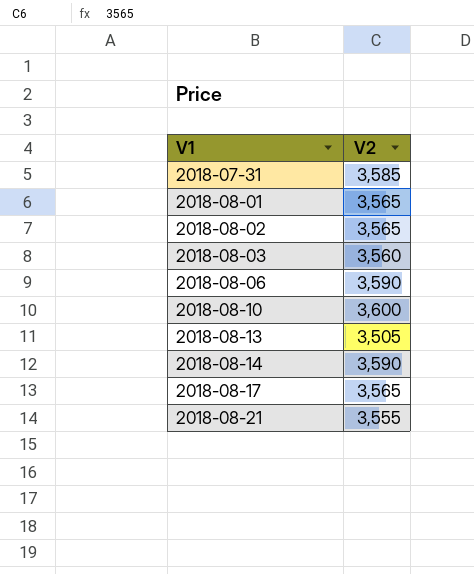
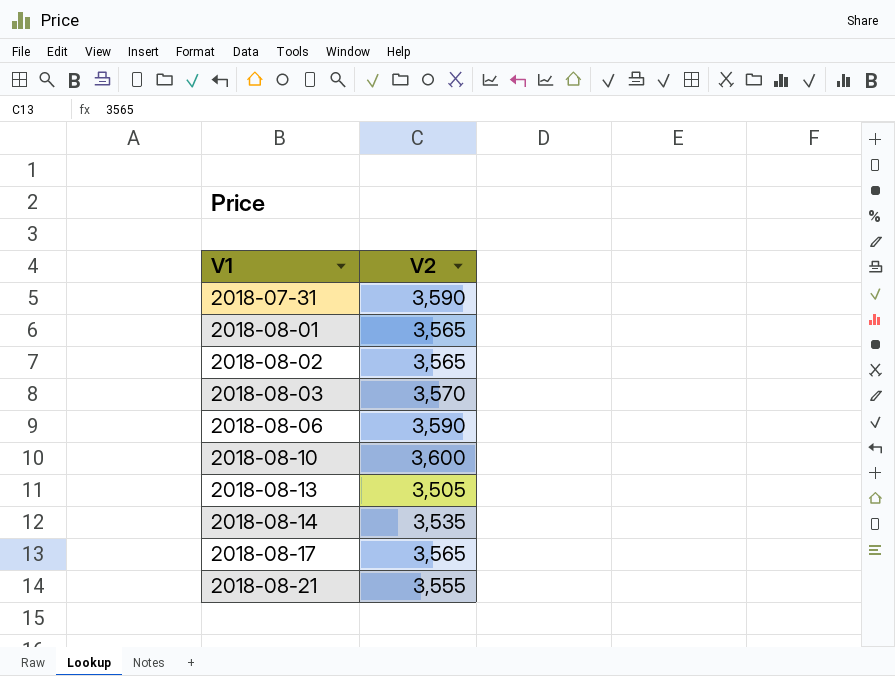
2018-07-31 | V2: 3,585 -> 3,590
2018-08-03 | V2: 3,560 -> 3,570
2018-08-14 | V2: 3,590 -> 3,535

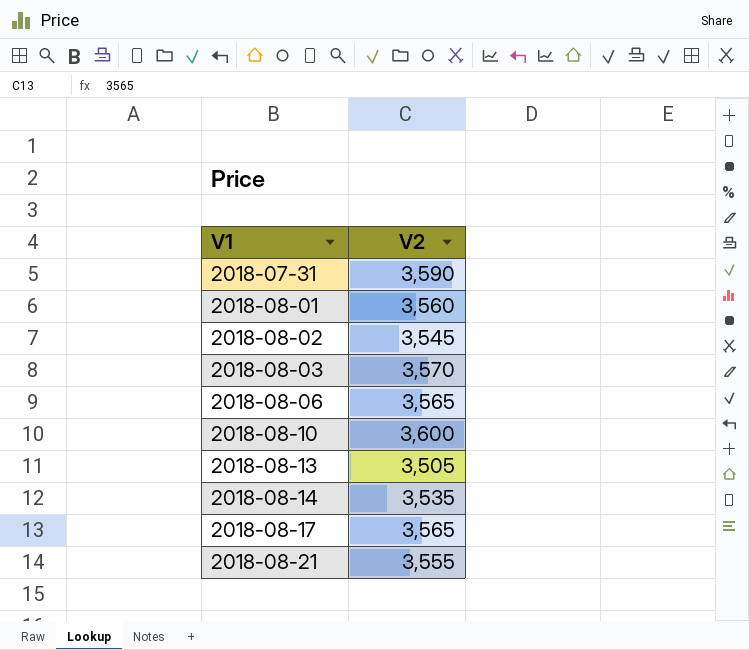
2018-08-01 | V2: 3,565 -> 3,560
2018-08-02 | V2: 3,565 -> 3,545
2018-08-06 | V2: 3,590 -> 3,565

